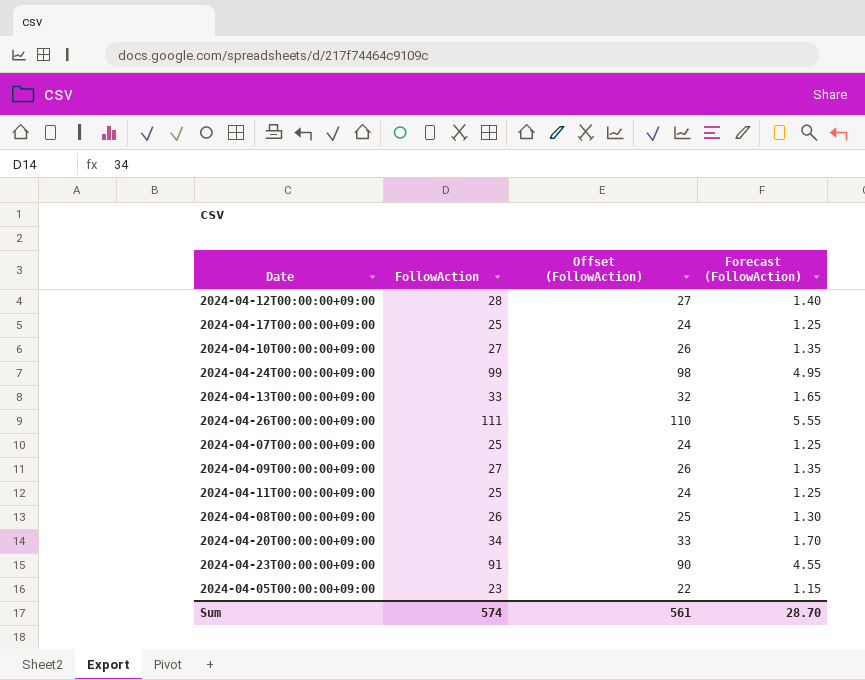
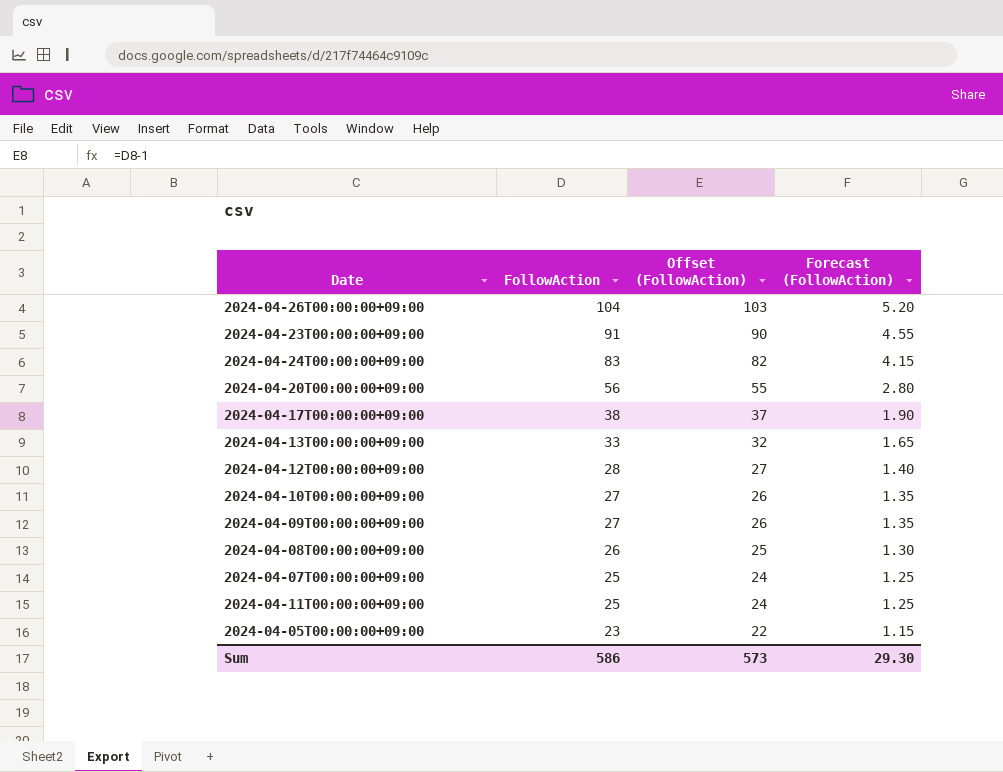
row order: none -> FollowAction descending
2024-04-26T00:00:00+09:00 | FollowAction: 111 -> 104
2024-04-26T00:00:00+09:00 | Offset (FollowAction): 110 -> 103
2024-04-26T00:00:00+09:00 | Forecast (FollowAction): 5.55 -> 5.20
2024-04-24T00:00:00+09:00 | FollowAction: 99 -> 83
2024-04-24T00:00:00+09:00 | Offset (FollowAction): 98 -> 82
2024-04-24T00:00:00+09:00 | Forecast (FollowAction): 4.95 -> 4.15
2024-04-20T00:00:00+09:00 | FollowAction: 34 -> 56
2024-04-20T00:00:00+09:00 | Offset (FollowAction): 33 -> 55
2024-04-20T00:00:00+09:00 | Forecast (FollowAction): 1.70 -> 2.80
2024-04-17T00:00:00+09:00 | FollowAction: 25 -> 38
2024-04-17T00:00:00+09:00 | Offset (FollowAction): 24 -> 37
2024-04-17T00:00:00+09:00 | Forecast (FollowAction): 1.25 -> 1.90
Sum | FollowAction: 574 -> 586
Sum | Offset (FollowAction): 561 -> 573
Sum | Forecast (FollowAction): 28.70 -> 29.30

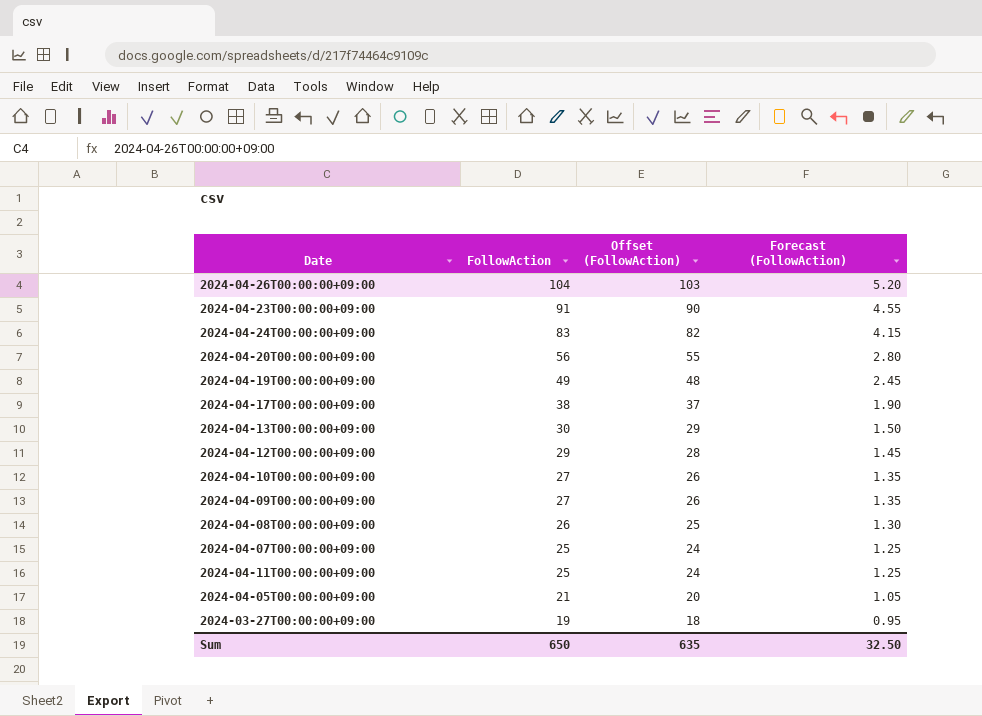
row 2024-04-19T00:00:00+09:00: none -> 49 | 48 | 2.45
2024-04-13T00:00:00+09:00 | FollowAction: 33 -> 30
2024-04-13T00:00:00+09:00 | Offset (FollowAction): 32 -> 29
2024-04-13T00:00:00+09:00 | Forecast (FollowAction): 1.65 -> 1.50
2024-04-12T00:00:00+09:00 | FollowAction: 28 -> 29
2024-04-12T00:00:00+09:00 | Offset (FollowAction): 27 -> 28
2024-04-12T00:00:00+09:00 | Forecast (FollowAction): 1.40 -> 1.45
2024-04-05T00:00:00+09:00 | FollowAction: 23 -> 21
2024-04-05T00:00:00+09:00 | Offset (FollowAction): 22 -> 20
2024-04-05T00:00:00+09:00 | Forecast (FollowAction): 1.15 -> 1.05
row 2024-03-27T00:00:00+09:00: none -> 19 | 18 | 0.95
Sum | FollowAction: 586 -> 650
Sum | Offset (FollowAction): 573 -> 635
Sum | Forecast (FollowAction): 29.30 -> 32.50

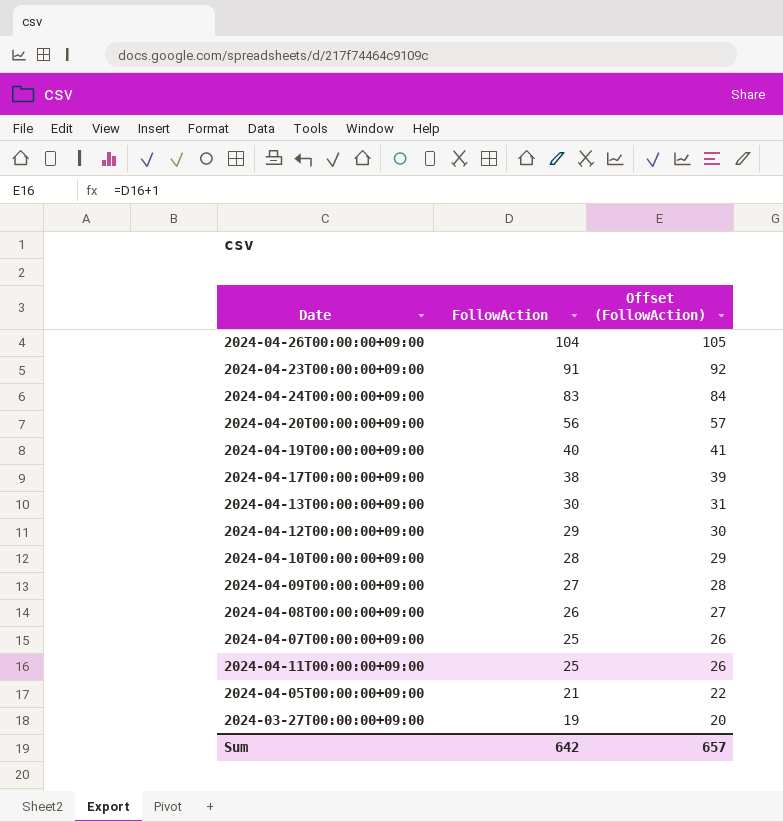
column Forecast (FollowAction) | formula: [FollowAction] * 0.05 -> none
column Offset (FollowAction) | formula: [FollowAction] - 1 -> [FollowAction] + 1
2024-04-19T00:00:00+09:00 | FollowAction: 49 -> 40
2024-04-10T00:00:00+09:00 | FollowAction: 27 -> 28
Sum | FollowAction: 650 -> 642
Sum | Offset (FollowAction): 635 -> 657

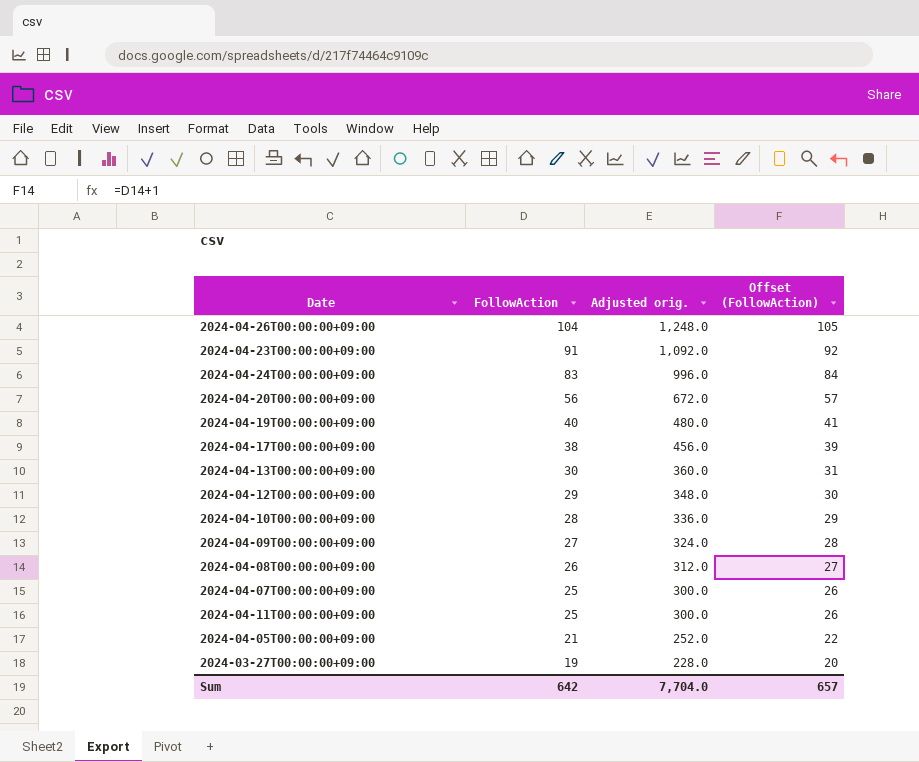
column Adjusted orig. | formula: none -> [FollowAction] * 12

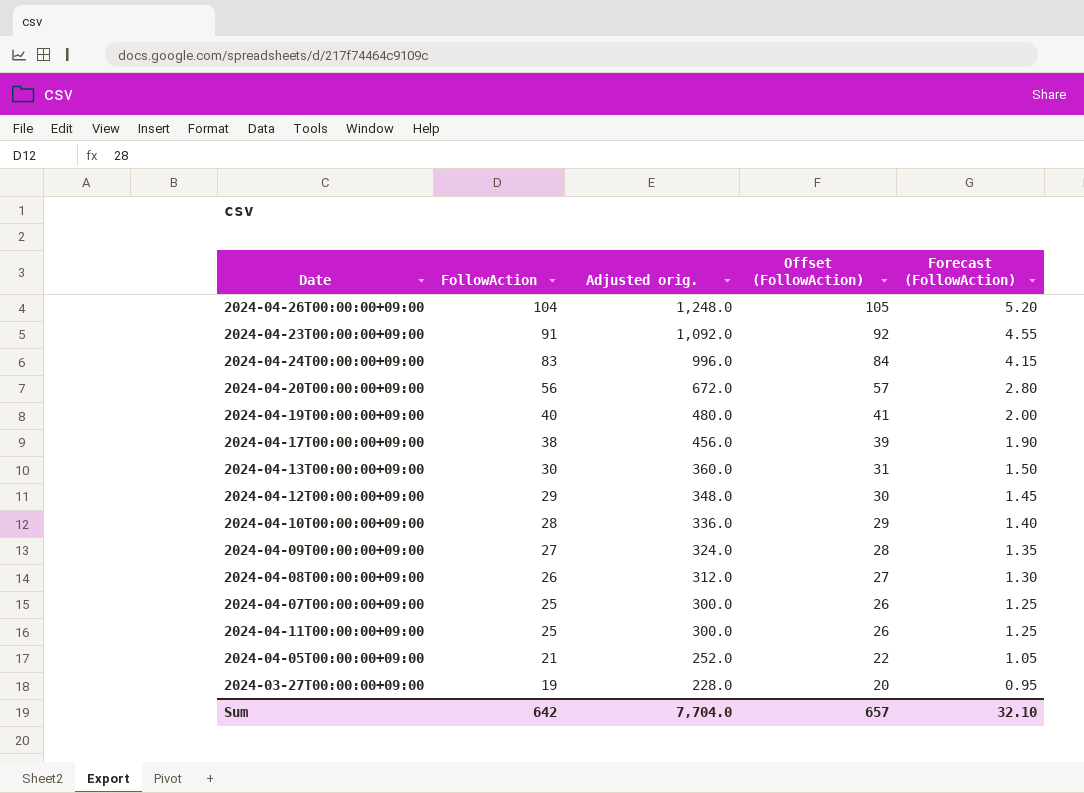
column Forecast (FollowAction) | formula: none -> [FollowAction] * 0.05

